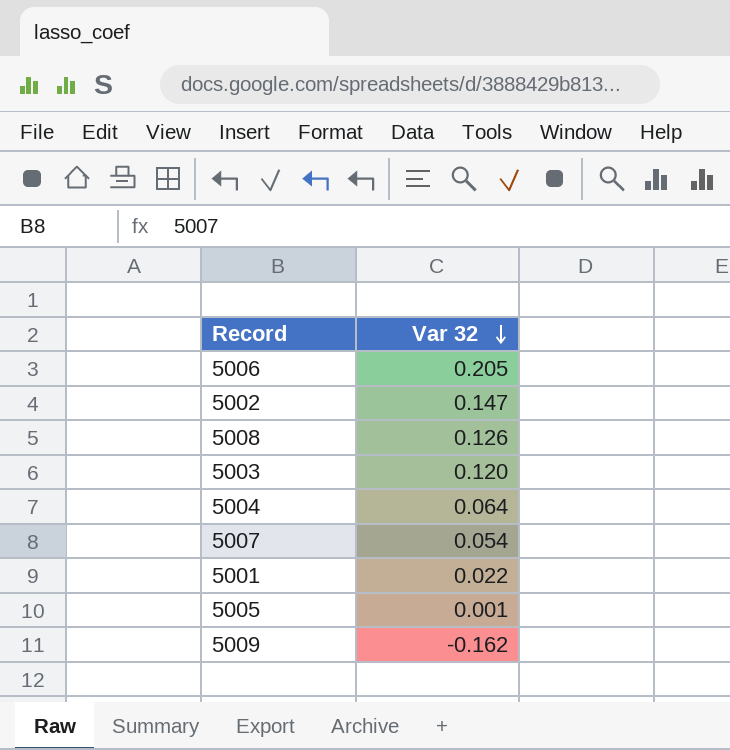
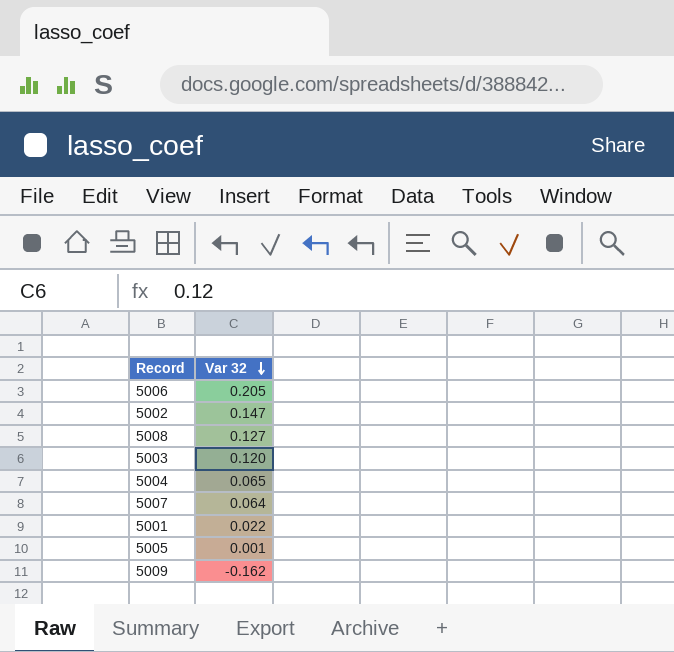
5008 | Var 32: 0.126 -> 0.127
5004 | Var 32: 0.064 -> 0.065
5007 | Var 32: 0.054 -> 0.064

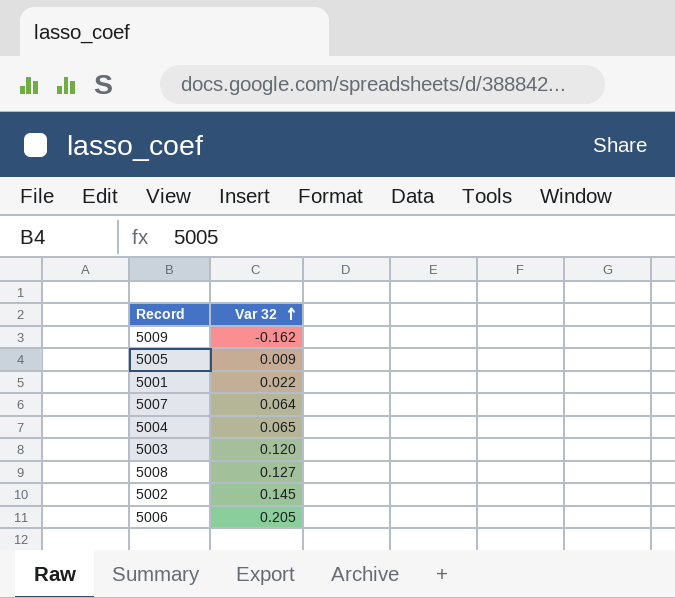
row order: Var 32 descending -> Var 32 ascending
5005 | Var 32: 0.001 -> 0.009
5002 | Var 32: 0.147 -> 0.145

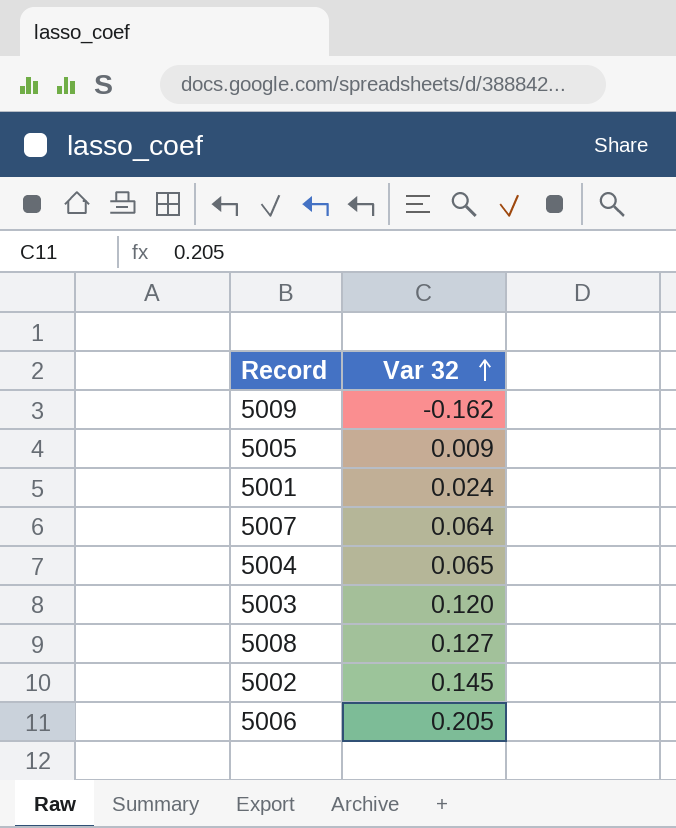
5001 | Var 32: 0.022 -> 0.024

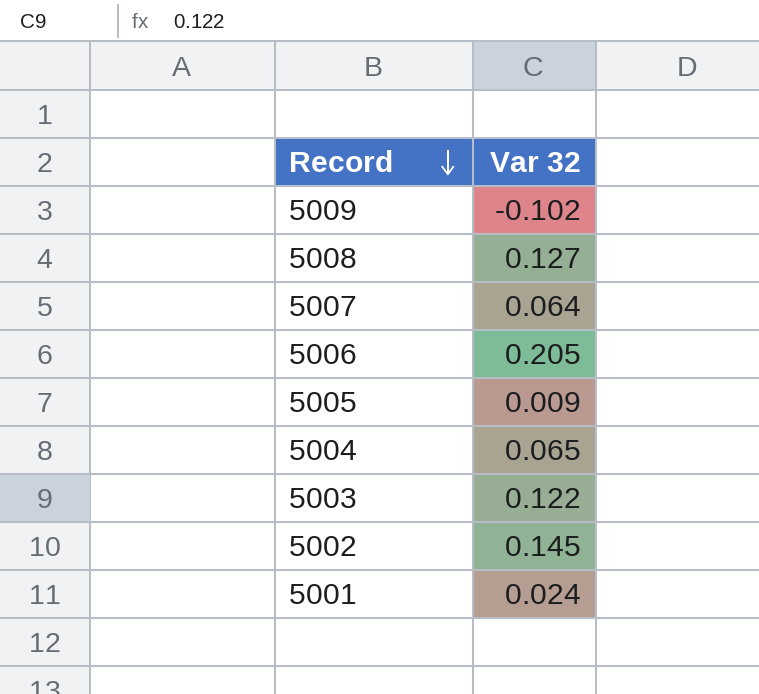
row order: Var 32 ascending -> Record descending
5009 | Var 32: -0.162 -> -0.102
5003 | Var 32: 0.120 -> 0.122

